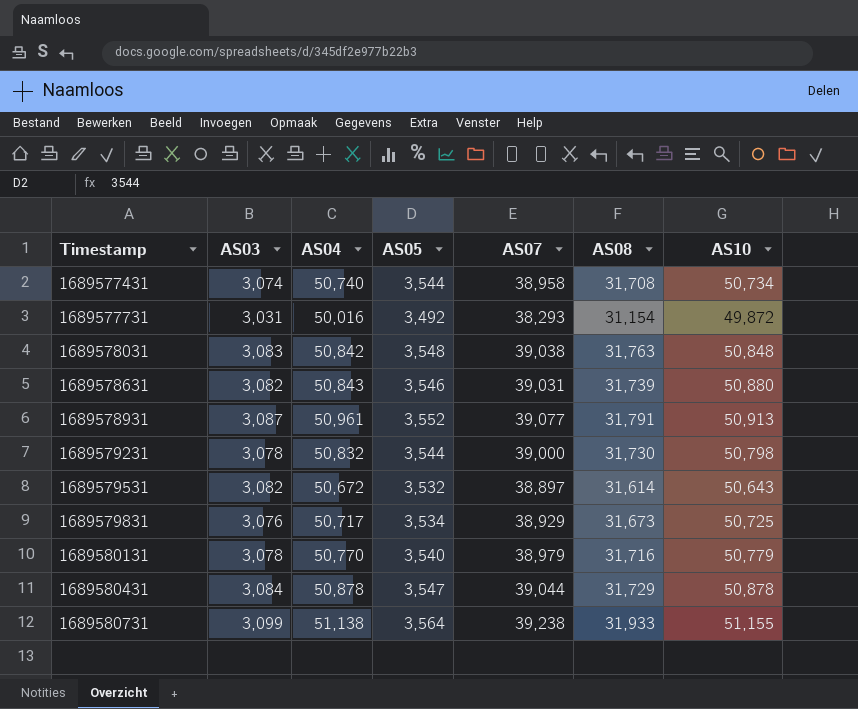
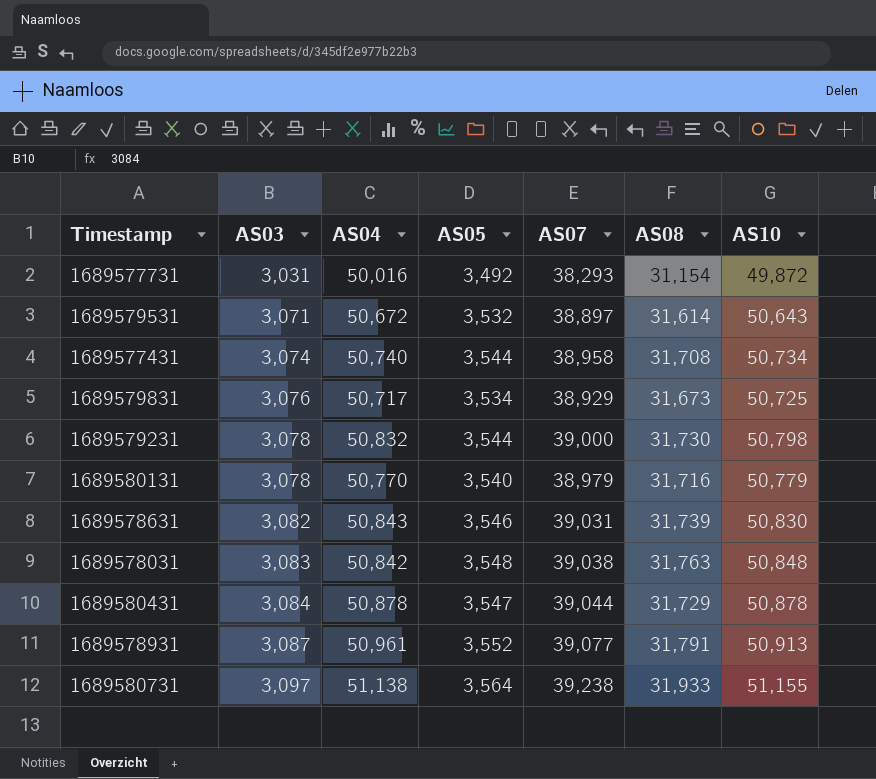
row order: Timestamp ascending -> AS03 ascending
1689579531 | AS03: 3,082 -> 3,071
1689578631 | AS10: 50,880 -> 50,830
1689580731 | AS03: 3,099 -> 3,097

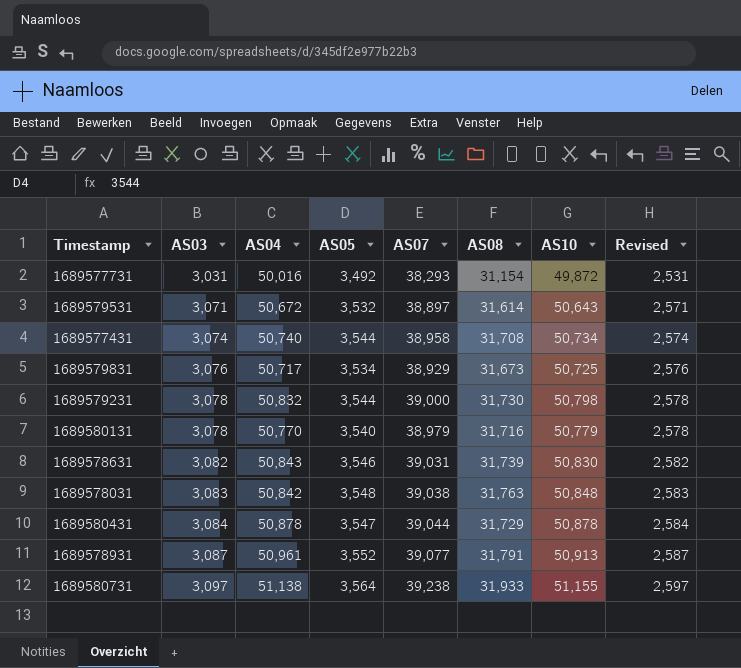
column Revised | formula: none -> [AS03] - 500

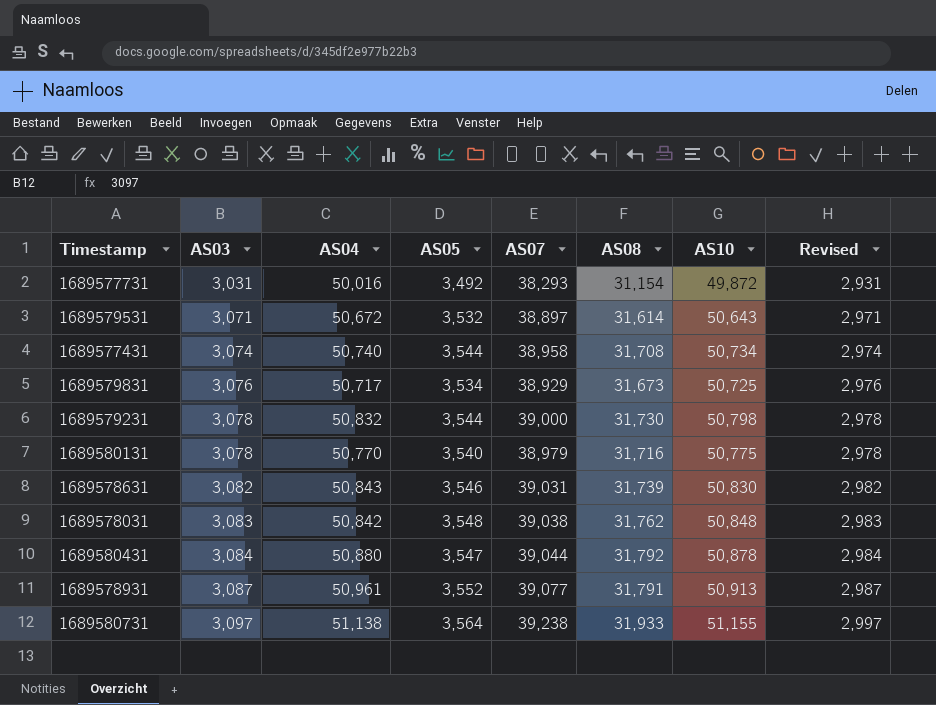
column Revised | formula: [AS03] - 500 -> [AS03] - 100
1689580131 | AS10: 50,779 -> 50,775
1689578031 | AS08: 31,763 -> 31,762
1689580431 | AS04: 50,878 -> 50,880
1689580431 | AS08: 31,729 -> 31,792

